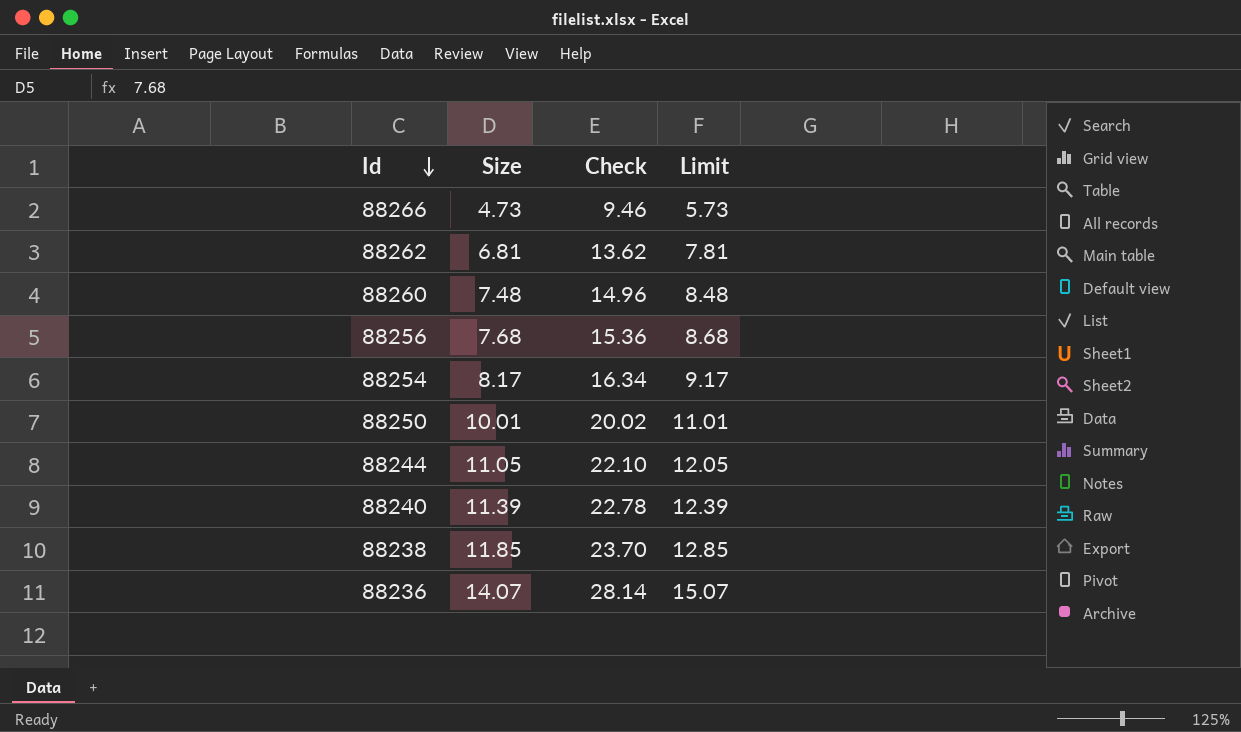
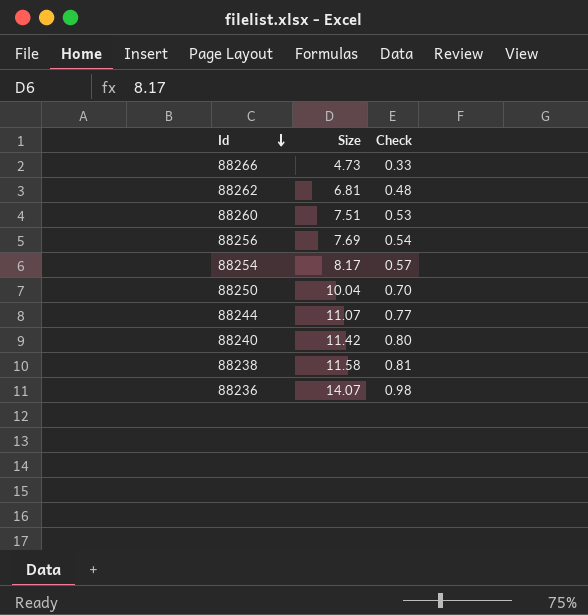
column Limit | formula: [Size] + 1 -> none
column Check | formula: [Size] * 2 -> [Size] * 0.07
88260 | Size: 7.48 -> 7.51
88256 | Size: 7.68 -> 7.69
88250 | Size: 10.01 -> 10.04
88244 | Size: 11.05 -> 11.07
88240 | Size: 11.39 -> 11.42
88238 | Size: 11.85 -> 11.58

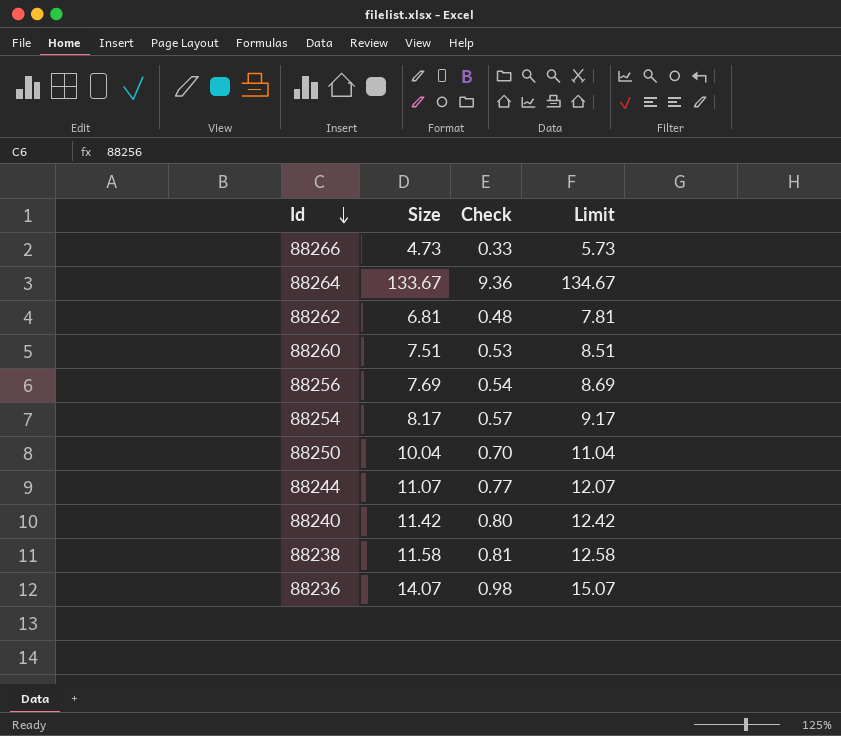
column Limit | formula: none -> [Size] + 1
row 88264: none -> 133.67 | 9.36 | 134.67

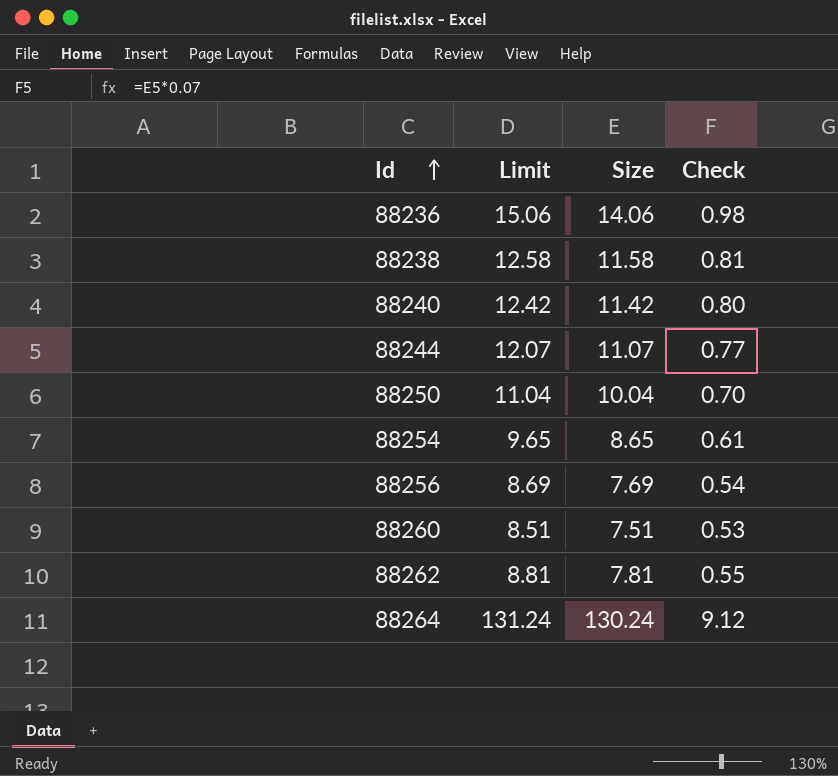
row order: Id descending -> Id ascending
column Limit | position: 4 -> 2
row 88266: 4.73 | 0.33 | 5.73 -> none
88236 | Limit: 15.07 -> 15.06
88236 | Size: 14.07 -> 14.06
88254 | Limit: 9.17 -> 9.65
88254 | Size: 8.17 -> 8.65
88254 | Check: 0.57 -> 0.61
88262 | Limit: 7.81 -> 8.81
88262 | Size: 6.81 -> 7.81
88262 | Check: 0.48 -> 0.55
88264 | Limit: 134.67 -> 131.24
88264 | Size: 133.67 -> 130.24
88264 | Check: 9.36 -> 9.12

